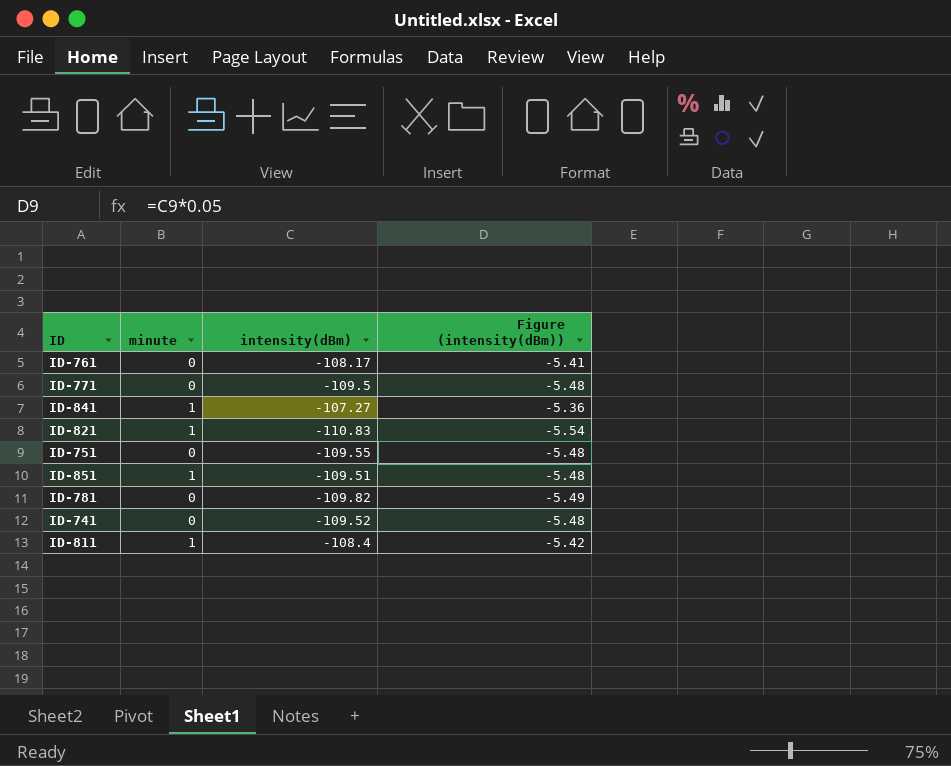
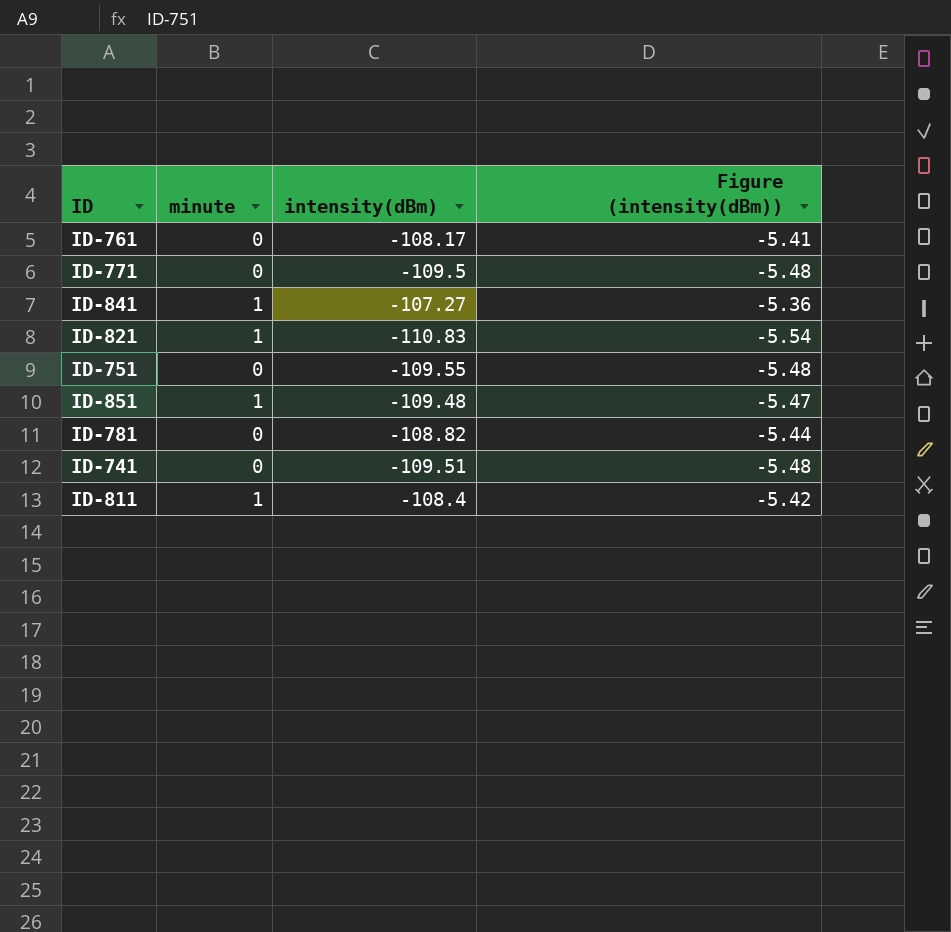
ID-851 | intensity(dBm): -109.51 -> -109.48
ID-851 | Figure (intensity(dBm)): -5.48 -> -5.47
ID-781 | intensity(dBm): -109.82 -> -108.82
ID-781 | Figure (intensity(dBm)): -5.49 -> -5.44
ID-741 | intensity(dBm): -109.52 -> -109.51

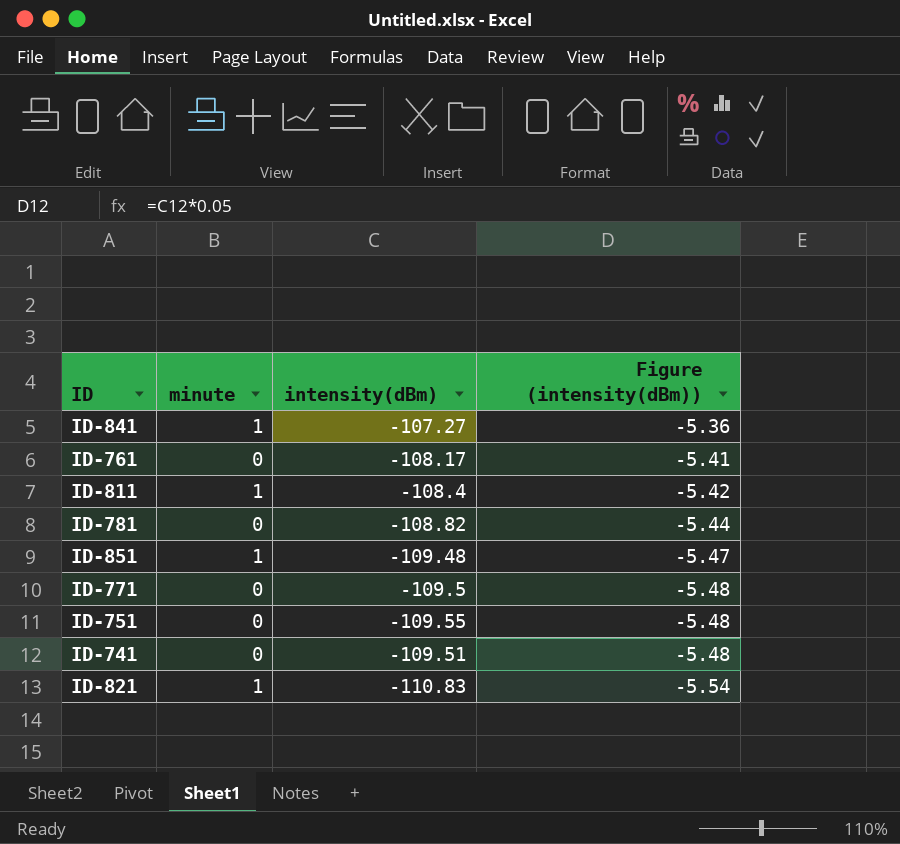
row order: none -> Figure (intensity(dBm)) descending

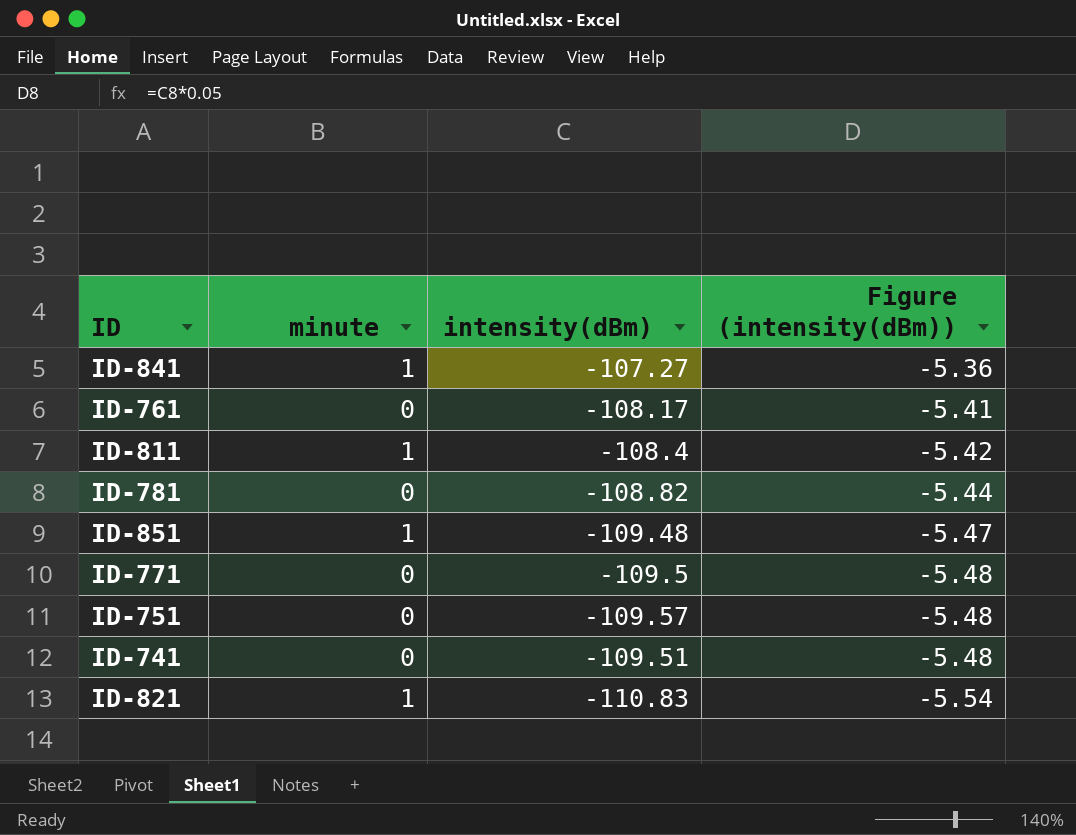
ID-751 | intensity(dBm): -109.55 -> -109.57

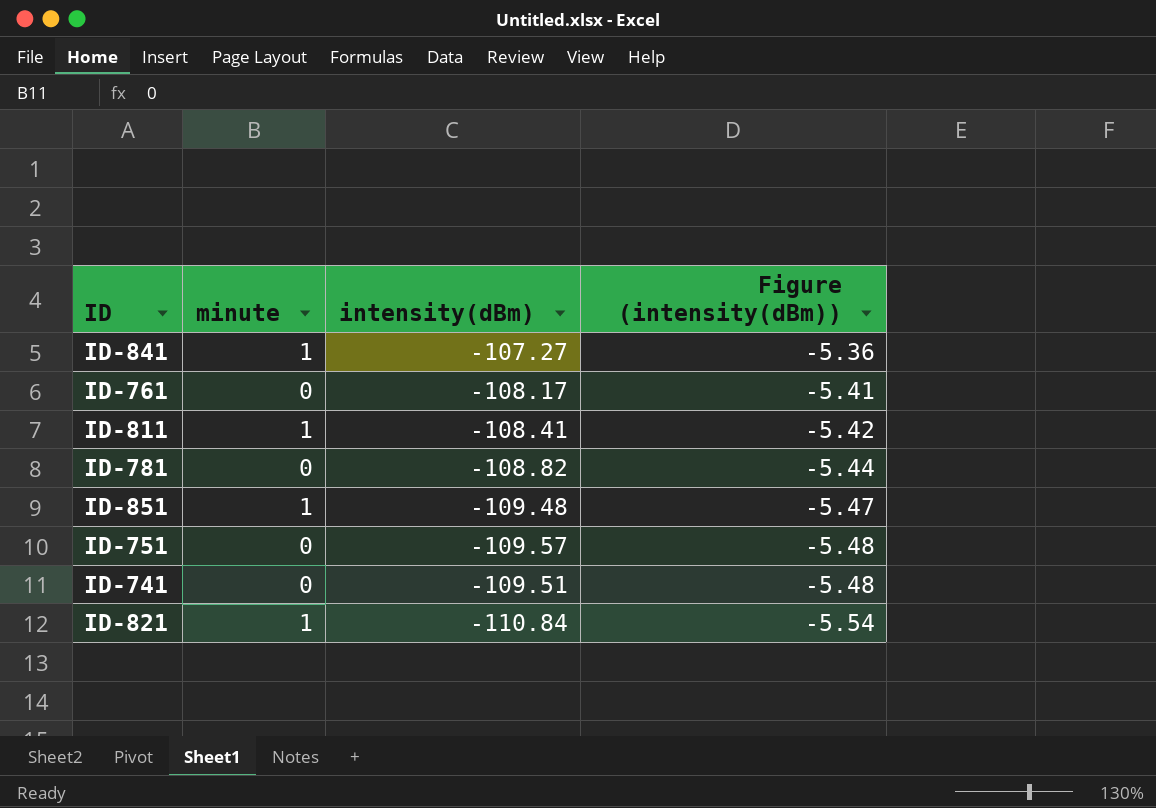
row ID-771: 0 | -109.5 | -5.48 -> none
ID-811 | intensity(dBm): -108.4 -> -108.41
ID-821 | intensity(dBm): -110.83 -> -110.84

